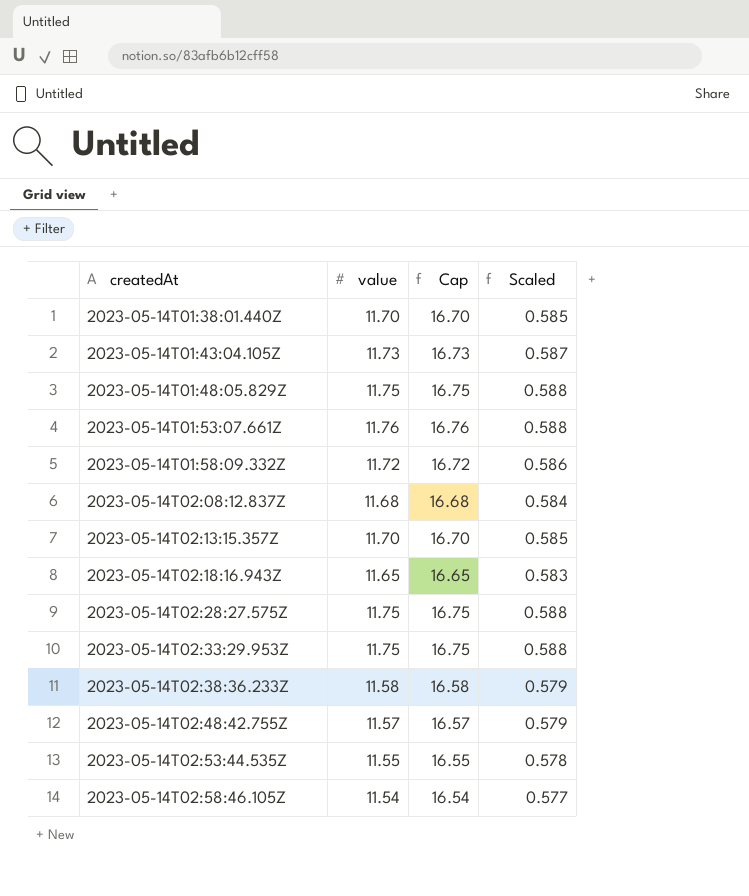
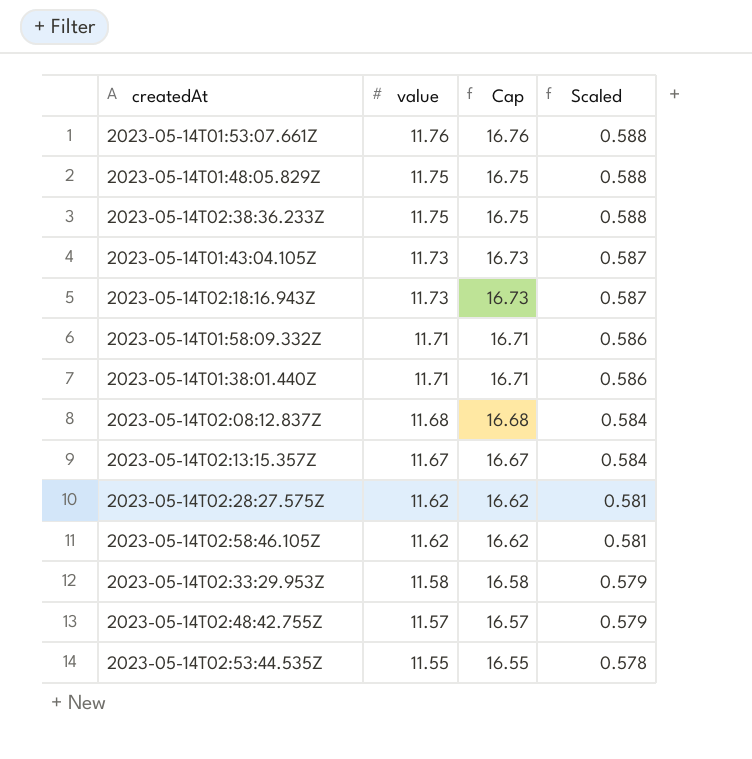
row order: createdAt ascending -> value descending
2023-05-14T02:38:36.233Z | value: 11.58 -> 11.75
2023-05-14T02:38:36.233Z | Cap: 16.58 -> 16.75
2023-05-14T02:38:36.233Z | Scaled: 0.579 -> 0.588
2023-05-14T02:18:16.943Z | value: 11.65 -> 11.73
2023-05-14T02:18:16.943Z | Cap: 16.65 -> 16.73
2023-05-14T02:18:16.943Z | Scaled: 0.583 -> 0.587
2023-05-14T01:58:09.332Z | value: 11.72 -> 11.71
2023-05-14T01:58:09.332Z | Cap: 16.72 -> 16.71
2023-05-14T01:38:01.440Z | value: 11.70 -> 11.71
2023-05-14T01:38:01.440Z | Cap: 16.70 -> 16.71
2023-05-14T01:38:01.440Z | Scaled: 0.585 -> 0.586
2023-05-14T02:13:15.357Z | value: 11.70 -> 11.67
2023-05-14T02:13:15.357Z | Cap: 16.70 -> 16.67
2023-05-14T02:13:15.357Z | Scaled: 0.585 -> 0.584
2023-05-14T02:28:27.575Z | value: 11.75 -> 11.62
2023-05-14T02:28:27.575Z | Cap: 16.75 -> 16.62
2023-05-14T02:28:27.575Z | Scaled: 0.588 -> 0.581
2023-05-14T02:58:46.105Z | value: 11.54 -> 11.62
2023-05-14T02:58:46.105Z | Cap: 16.54 -> 16.62
2023-05-14T02:58:46.105Z | Scaled: 0.577 -> 0.581
2023-05-14T02:33:29.953Z | value: 11.75 -> 11.58
2023-05-14T02:33:29.953Z | Cap: 16.75 -> 16.58
2023-05-14T02:33:29.953Z | Scaled: 0.588 -> 0.579

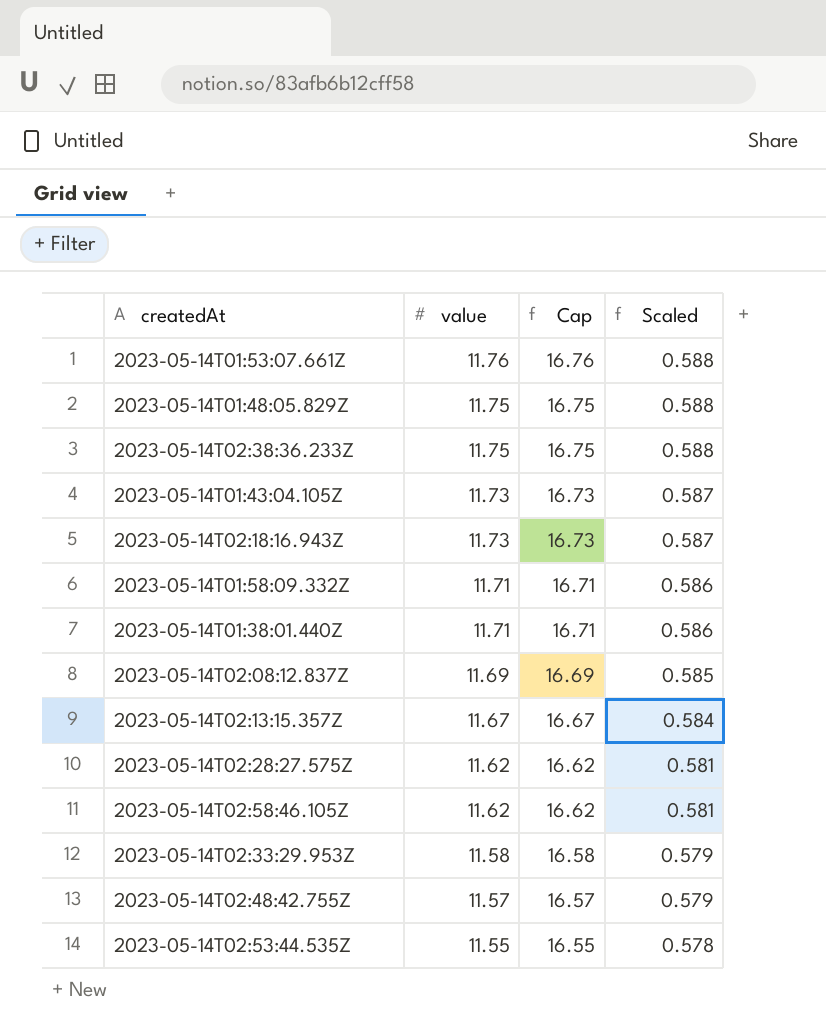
2023-05-14T02:08:12.837Z | value: 11.68 -> 11.69
2023-05-14T02:08:12.837Z | Cap: 16.68 -> 16.69
2023-05-14T02:08:12.837Z | Scaled: 0.584 -> 0.585

